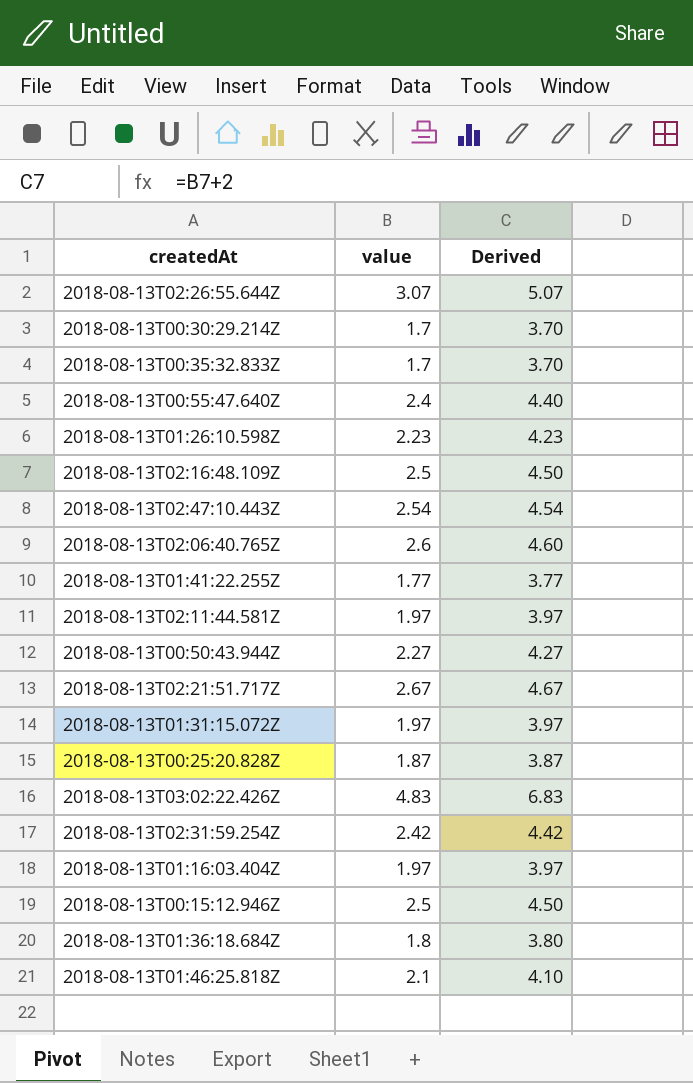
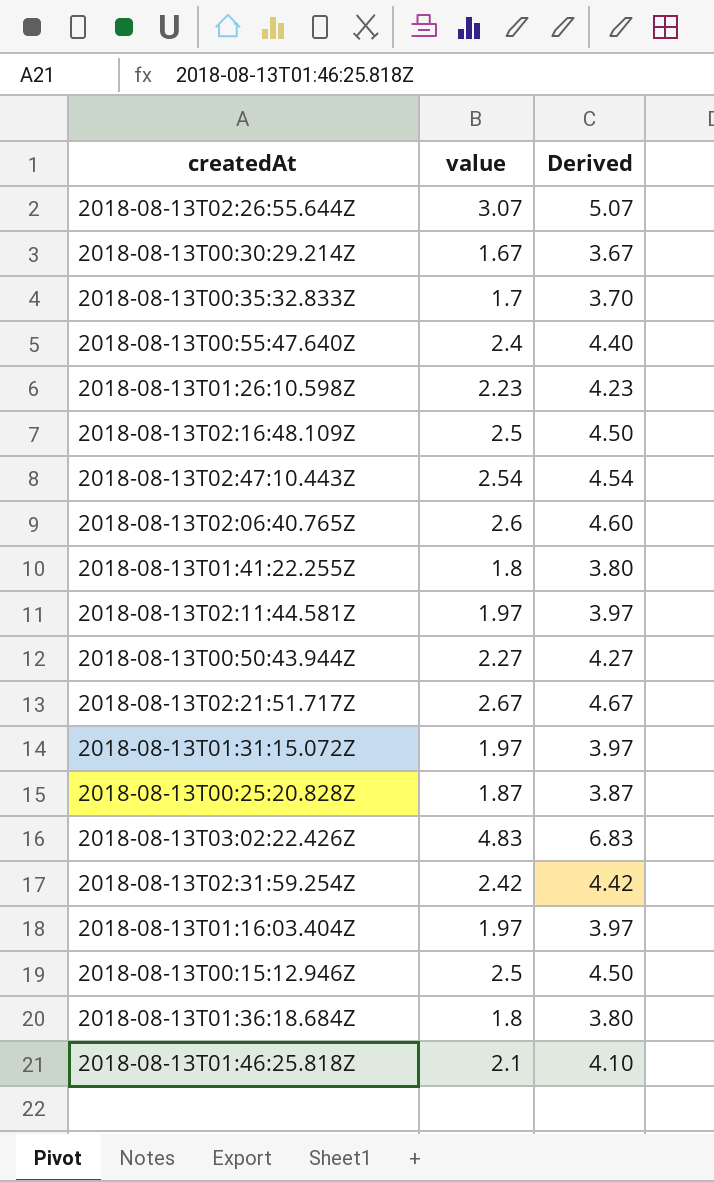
2018-08-13T00:30:29.214Z | value: 1.7 -> 1.67
2018-08-13T00:30:29.214Z | Derived: 3.70 -> 3.67
2018-08-13T01:41:22.255Z | value: 1.77 -> 1.8
2018-08-13T01:41:22.255Z | Derived: 3.77 -> 3.80

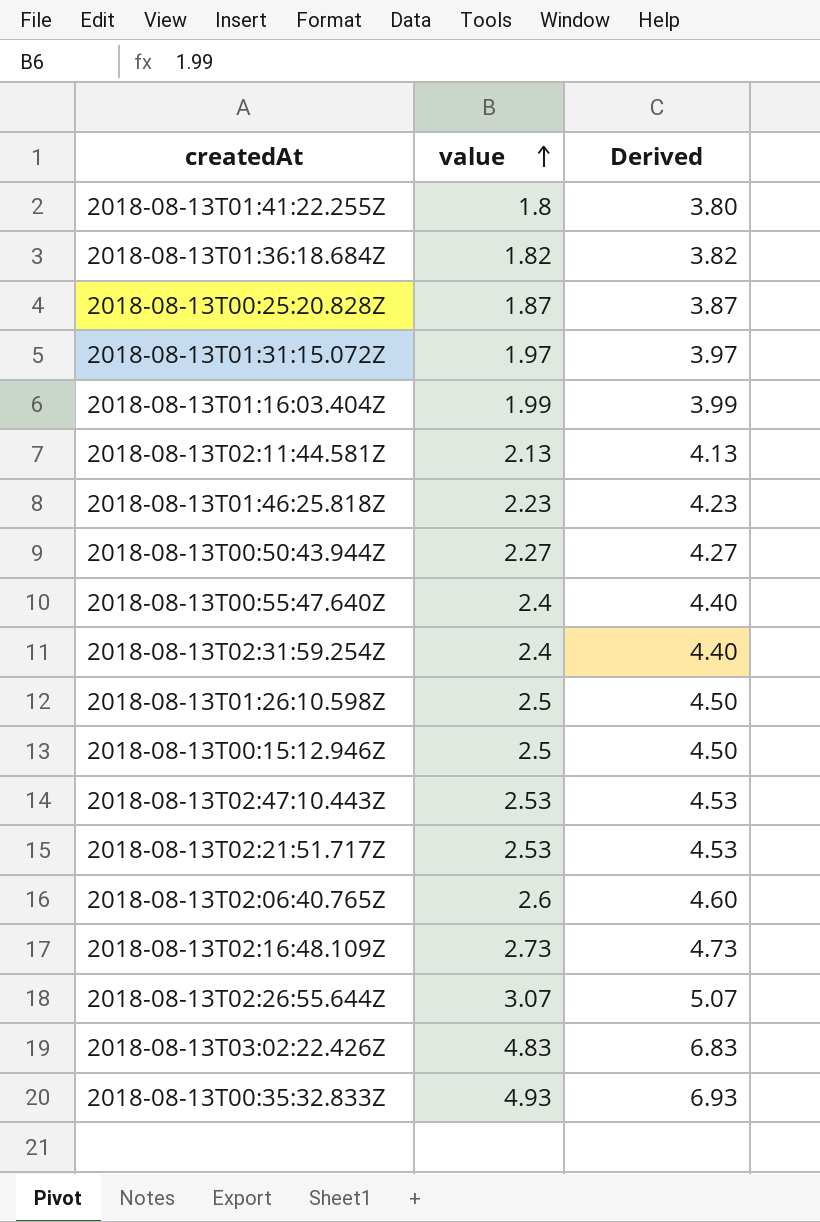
row order: none -> value ascending
row 2018-08-13T00:30:29.214Z: 1.67 | 3.67 -> none
2018-08-13T01:36:18.684Z | value: 1.8 -> 1.82
2018-08-13T01:36:18.684Z | Derived: 3.80 -> 3.82
2018-08-13T01:16:03.404Z | value: 1.97 -> 1.99
2018-08-13T01:16:03.404Z | Derived: 3.97 -> 3.99
2018-08-13T02:11:44.581Z | value: 1.97 -> 2.13
2018-08-13T02:11:44.581Z | Derived: 3.97 -> 4.13
2018-08-13T01:46:25.818Z | value: 2.1 -> 2.23
2018-08-13T01:46:25.818Z | Derived: 4.10 -> 4.23
2018-08-13T02:31:59.254Z | value: 2.42 -> 2.4
2018-08-13T02:31:59.254Z | Derived: 4.42 -> 4.40
2018-08-13T01:26:10.598Z | value: 2.23 -> 2.5
2018-08-13T01:26:10.598Z | Derived: 4.23 -> 4.50
2018-08-13T02:47:10.443Z | value: 2.54 -> 2.53
2018-08-13T02:47:10.443Z | Derived: 4.54 -> 4.53
2018-08-13T02:21:51.717Z | value: 2.67 -> 2.53
2018-08-13T02:21:51.717Z | Derived: 4.67 -> 4.53
2018-08-13T02:16:48.109Z | value: 2.5 -> 2.73
2018-08-13T02:16:48.109Z | Derived: 4.50 -> 4.73
2018-08-13T00:35:32.833Z | value: 1.7 -> 4.93
2018-08-13T00:35:32.833Z | Derived: 3.70 -> 6.93

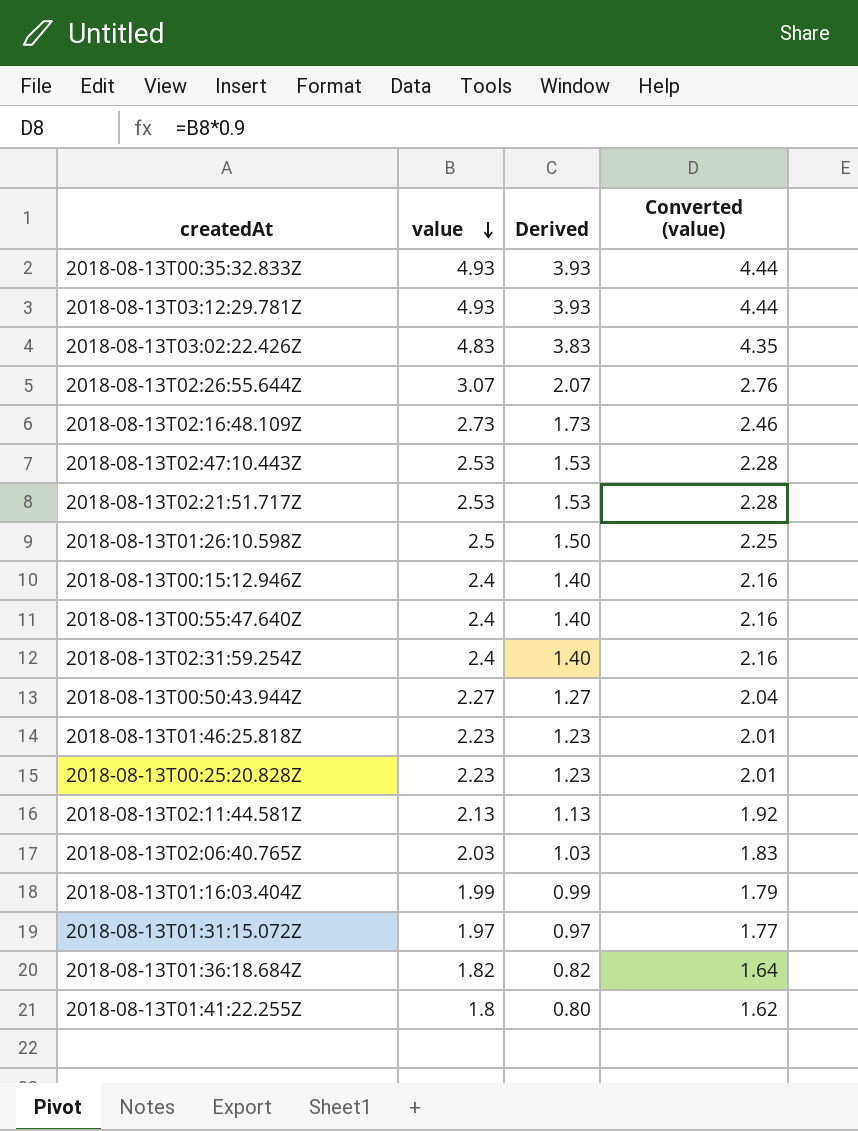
row order: value ascending -> value descending
column Derived | formula: [value] + 2 -> [value] - 1
column Converted (value) | formula: none -> [value] * 0.9
row 2018-08-13T03:12:29.781Z: none -> 4.93 | 3.93 | 4.44
2018-08-13T00:15:12.946Z | value: 2.5 -> 2.4
2018-08-13T00:25:20.828Z | value: 1.87 -> 2.23
2018-08-13T02:06:40.765Z | value: 2.6 -> 2.03

